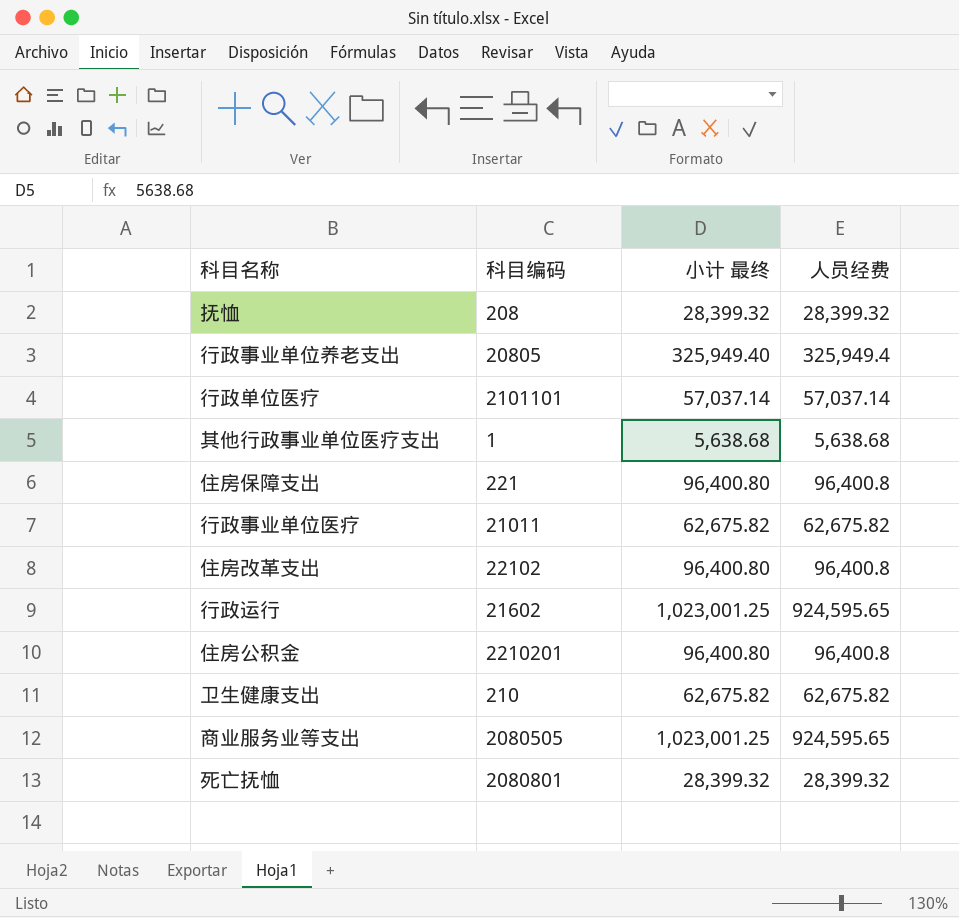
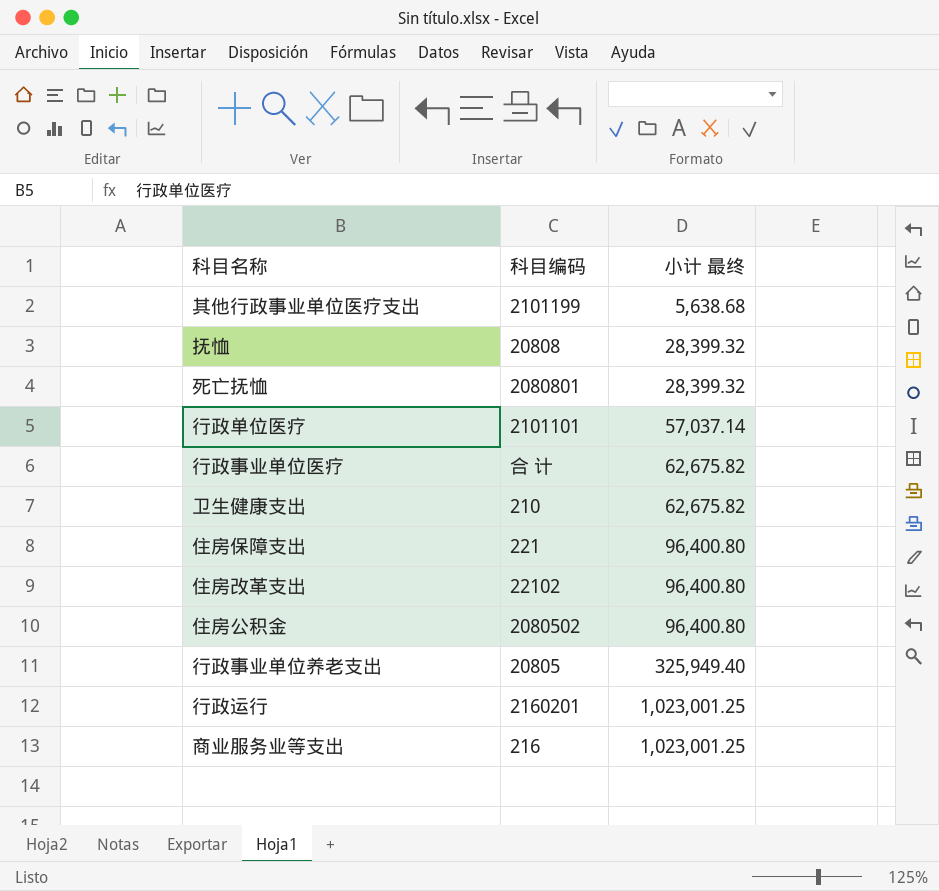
row order: none -> 小计 最终 ascending
column 人员经费 | position: 4 -> none
其他行政事业单位医疗支出 | 科目编码: 1 -> 2101199
抚恤 | 科目编码: 208 -> 20808
行政事业单位医疗 | 科目编码: 21011 -> 合 计
住房公积金 | 科目编码: 2210201 -> 2080502
行政运行 | 科目编码: 21602 -> 2160201
商业服务业等支出 | 科目编码: 2080505 -> 216

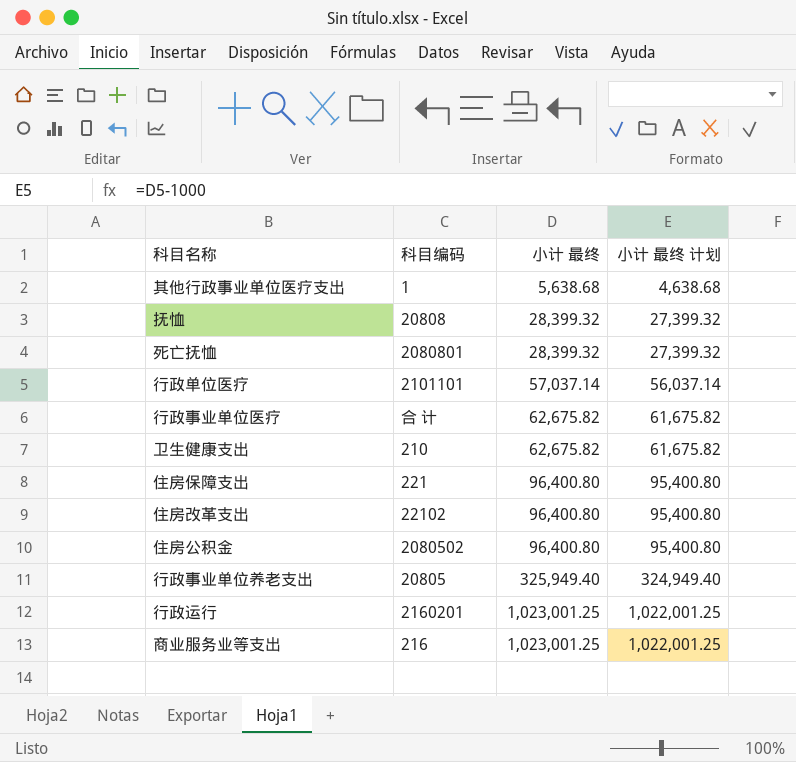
column 小计 最终 计划 | formula: none -> [小计 最终] - 1000
其他行政事业单位医疗支出 | 科目编码: 2101199 -> 1

